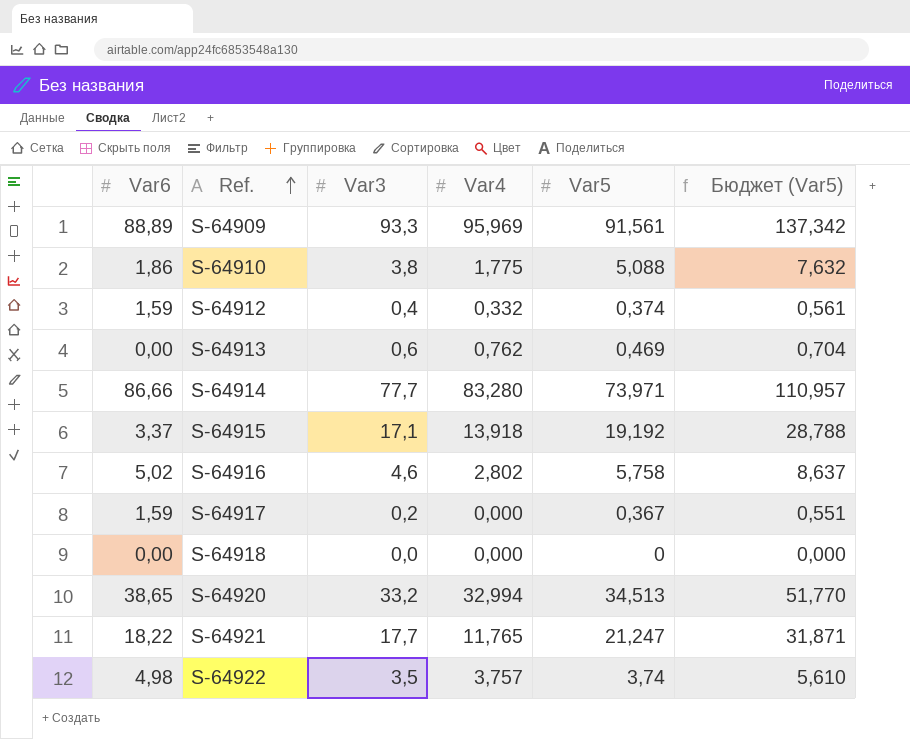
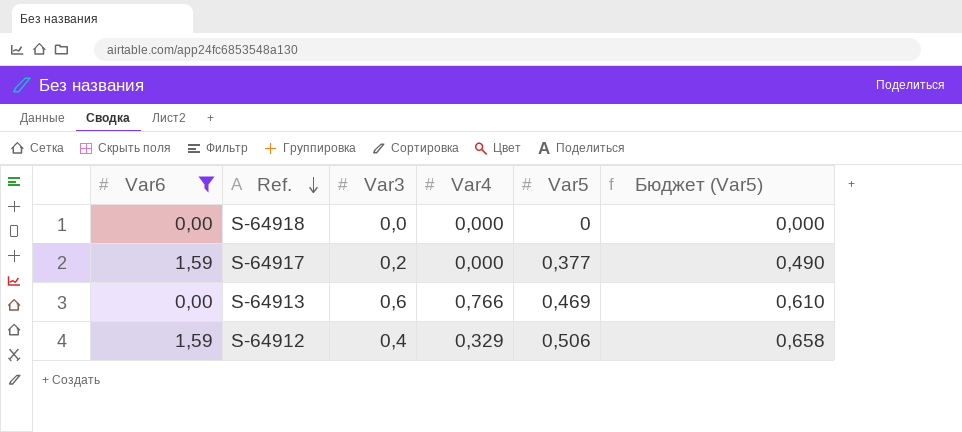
filter: none -> Var6 <= 1,59
row order: Ref. ascending -> Ref. descending
column Бюджет (Var5) | formula: [Var5] * 1,5 -> [Var5] * 1,3
S-64917 | Var5: 0,367 -> 0,377
S-64913 | Var4: 0,762 -> 0,766
S-64912 | Var4: 0,332 -> 0,329
S-64912 | Var5: 0,374 -> 0,506

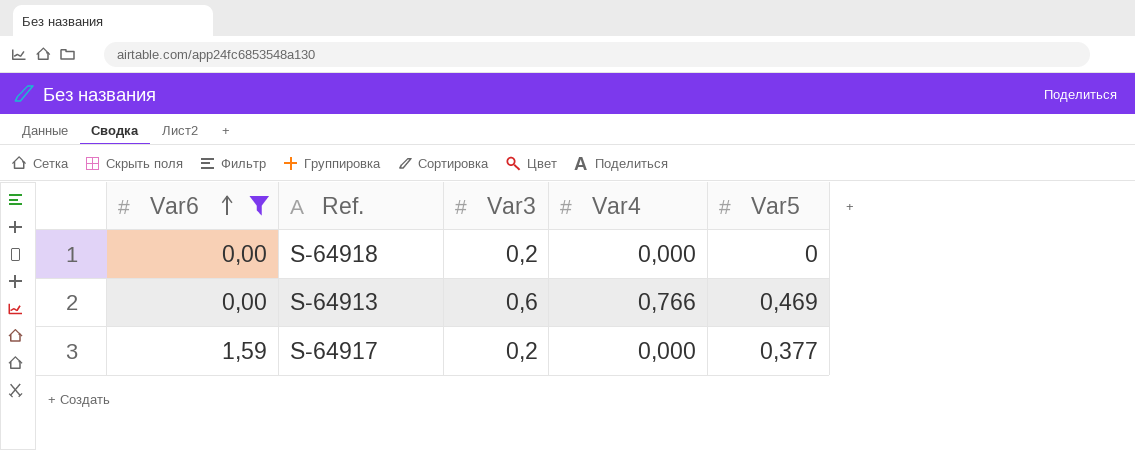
row order: Ref. descending -> Var6 ascending
column Бюджет (Var5) | formula: [Var5] * 1,3 -> none
row S-64912: 1,59 | 0,4 | 0,329 | 0,506 | 0,658 -> none
S-64918 | Var3: 0,0 -> 0,2

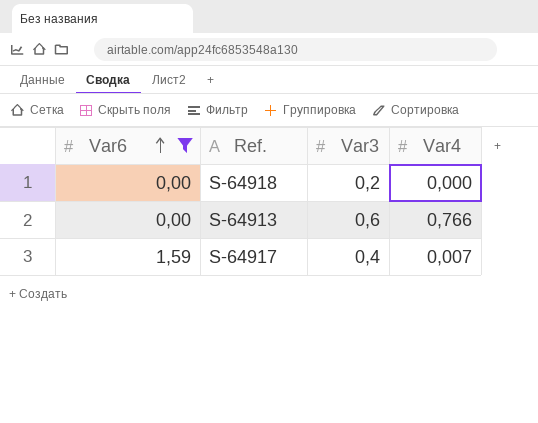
column Var5 | position: 5 -> none
S-64917 | Var3: 0,2 -> 0,4
S-64917 | Var4: 0,000 -> 0,007

